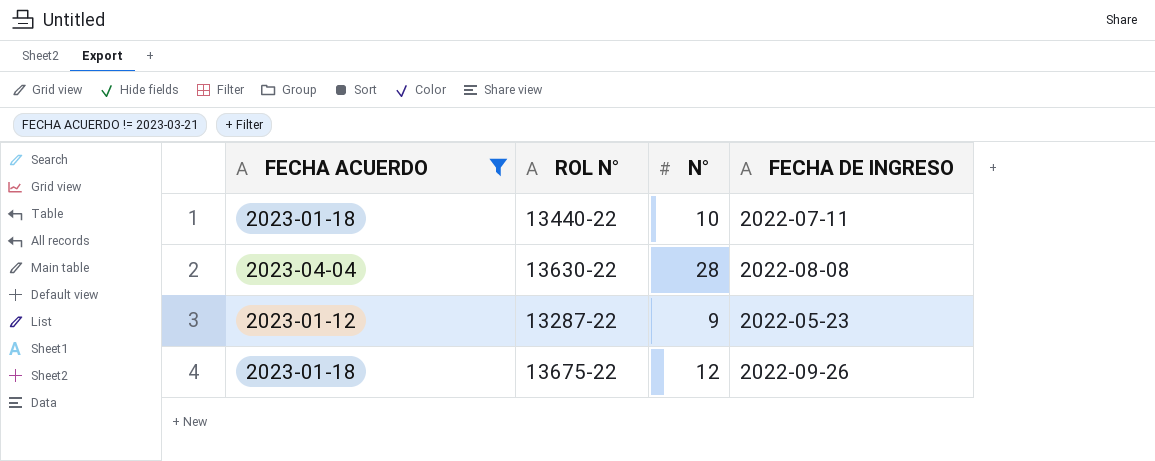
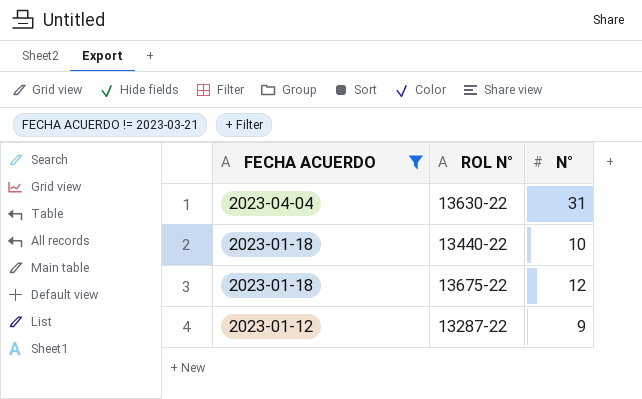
row order: none -> FECHA ACUERDO descending
column FECHA DE INGRESO | position: 4 -> none
13630-22 | N°: 28 -> 31

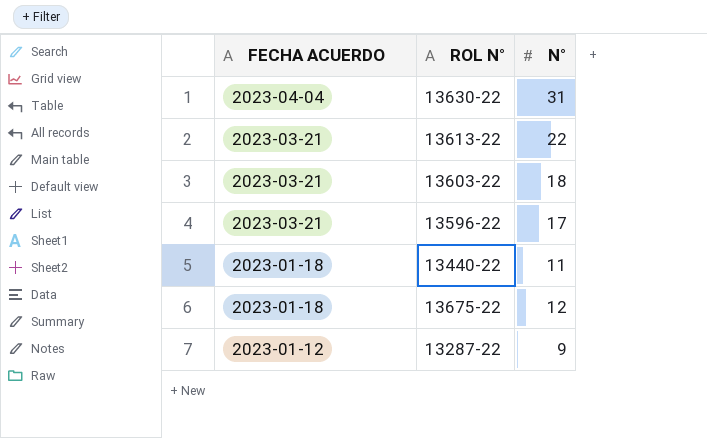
filter: FECHA ACUERDO != 2023-03-21 -> none
13440-22 | N°: 10 -> 11

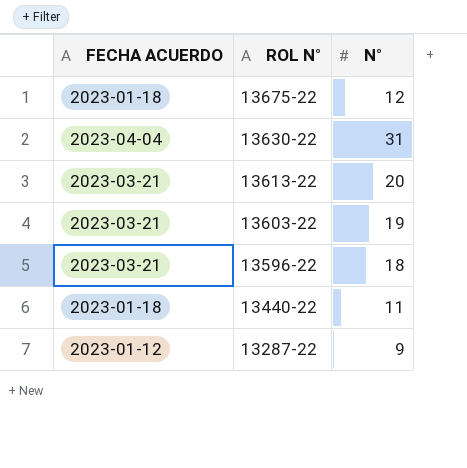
row order: FECHA ACUERDO descending -> ROL N° descending
13613-22 | N°: 22 -> 20
13603-22 | N°: 18 -> 19
13596-22 | N°: 17 -> 18

